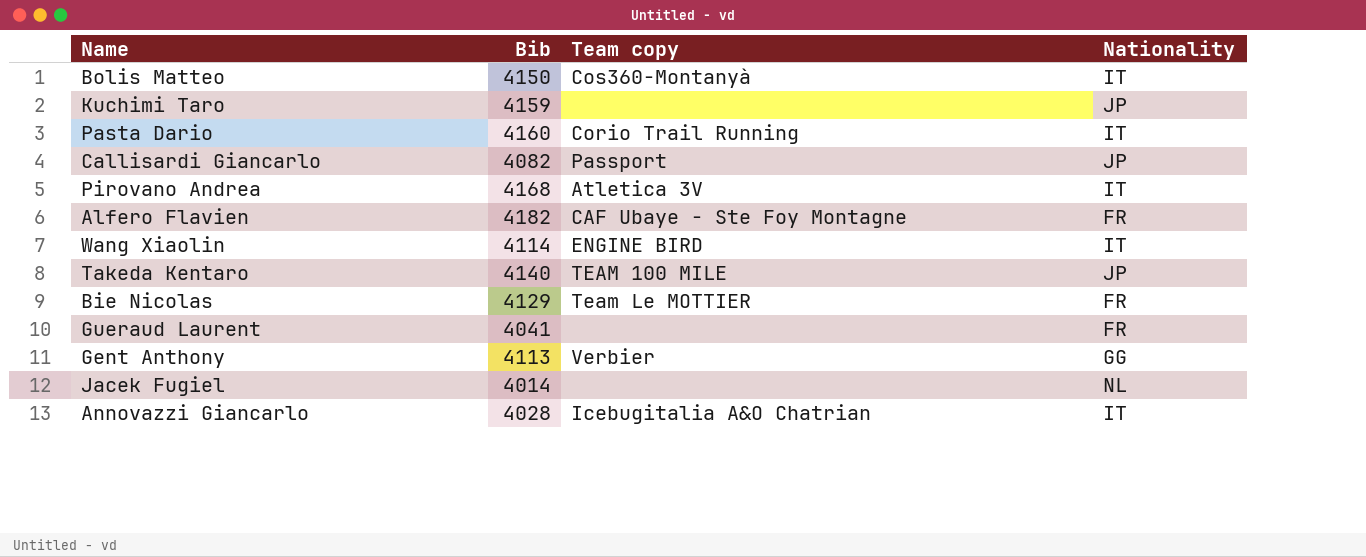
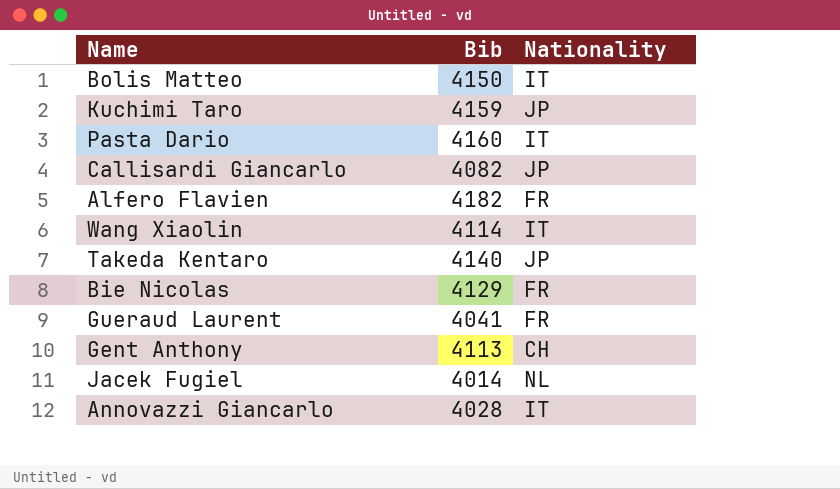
column Team copy | position: 3 -> none
row Pirovano Andrea: 4168 | Atletica 3V | IT -> none
Gent Anthony | Nationality: GG -> CH

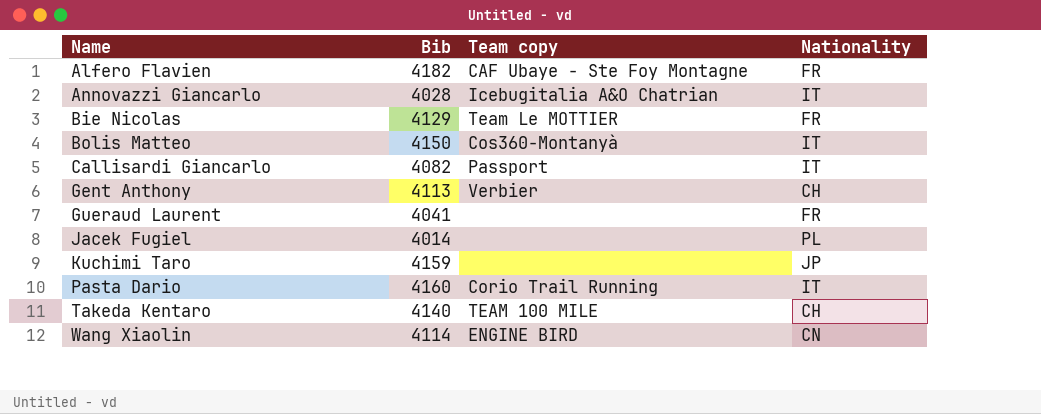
row order: none -> Name ascending
column Team copy | position: none -> 3
Callisardi Giancarlo | Nationality: JP -> IT
Jacek Fugiel | Nationality: NL -> PL
Takeda Kentaro | Nationality: JP -> CH
Wang Xiaolin | Nationality: IT -> CN

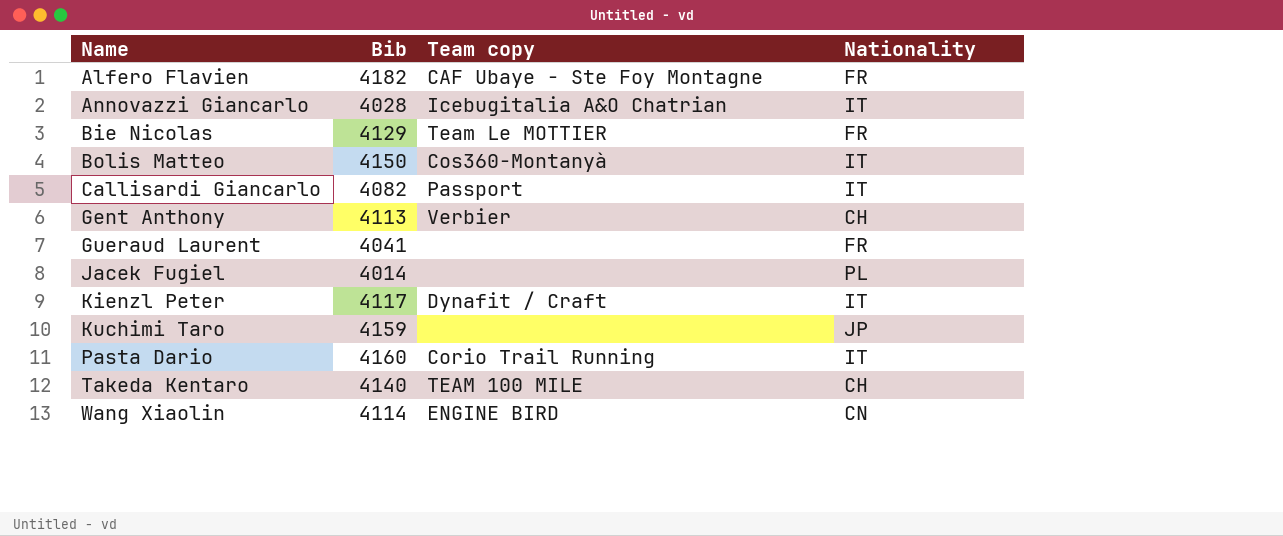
row Kienzl Peter: none -> 4117 | Dynafit / Craft | IT

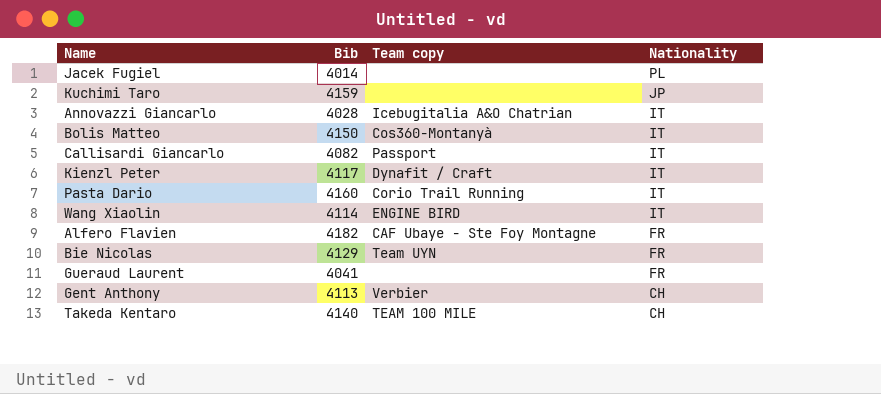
row order: Name ascending -> Nationality descending
Wang Xiaolin | Nationality: CN -> IT
Bie Nicolas | Team copy: Team Le MOTTIER -> Team UYN

